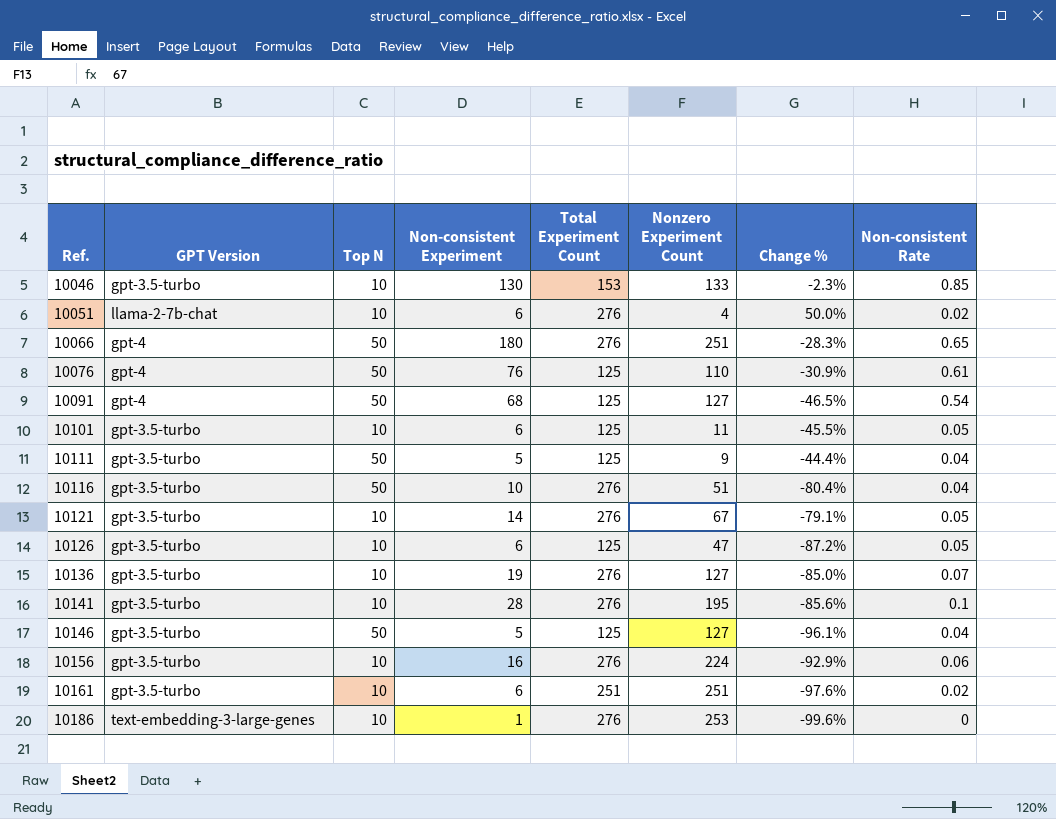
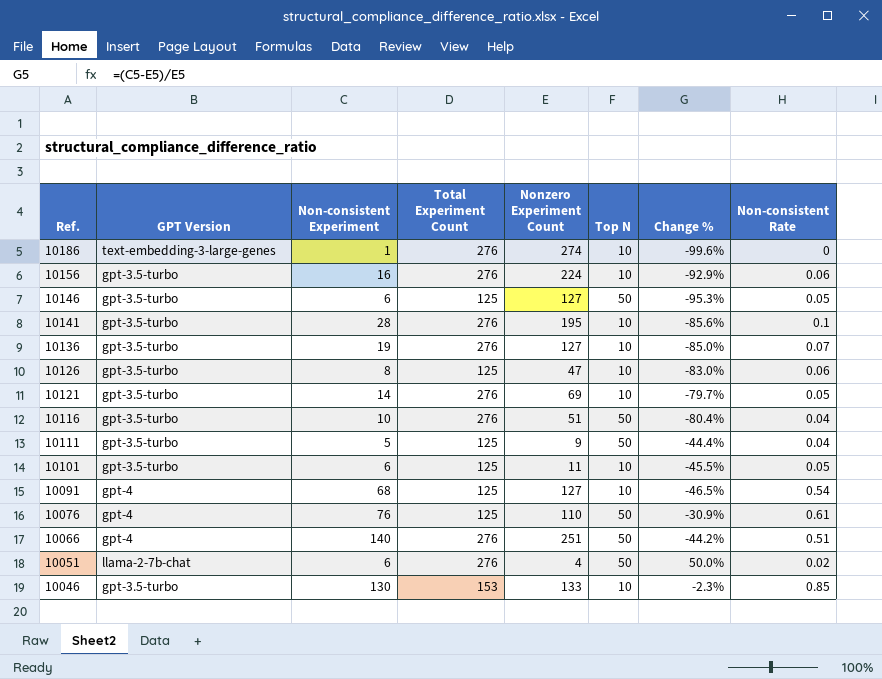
row order: Ref. ascending -> Ref. descending
column Top N | position: 3 -> 6
row 10161: gpt-3.5-turbo | 10 | 6 | 251 | 251 | -97.6% | 0.02 -> none
10186 | Nonzero Experiment Count: 253 -> 274
10146 | Non-consistent Experiment: 5 -> 6
10146 | Change %: -96.1% -> -95.3%
10146 | Non-consistent Rate: 0.04 -> 0.05
10126 | Non-consistent Experiment: 6 -> 8
10126 | Change %: -87.2% -> -83.0%
10126 | Non-consistent Rate: 0.05 -> 0.06
10121 | Nonzero Experiment Count: 67 -> 69
10121 | Change %: -79.1% -> -79.7%
10091 | Top N: 50 -> 10
10066 | Non-consistent Experiment: 180 -> 140
10066 | Change %: -28.3% -> -44.2%
10066 | Non-consistent Rate: 0.65 -> 0.51
10051 | Top N: 10 -> 50

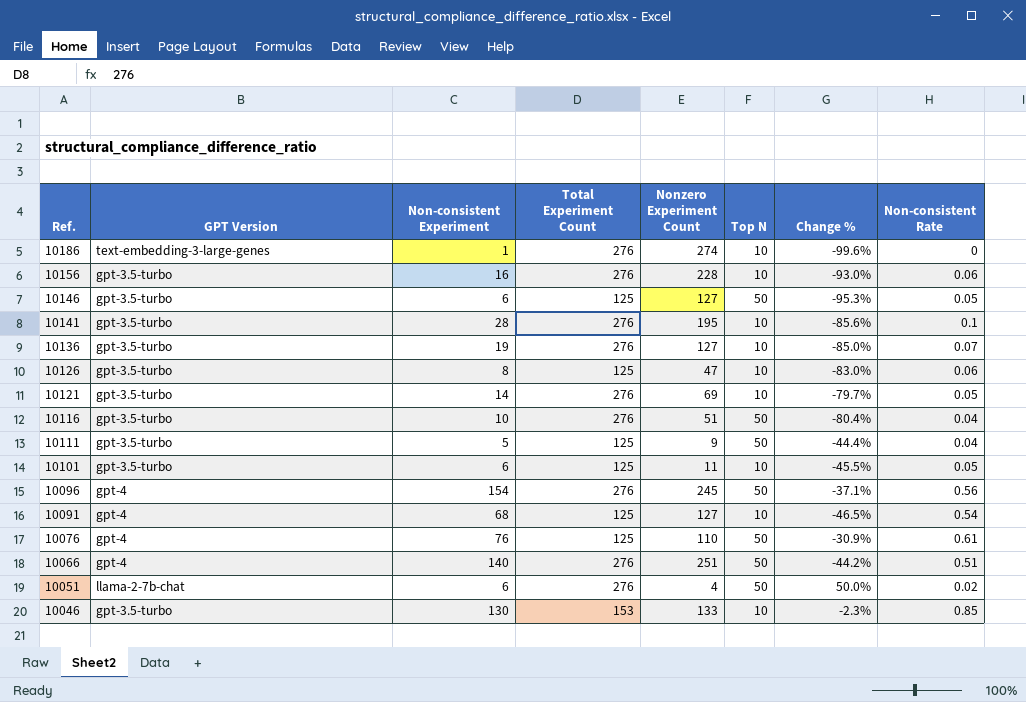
10156 | Nonzero Experiment Count: 224 -> 228
10156 | Change %: -92.9% -> -93.0%
row 10096: none -> gpt-4 | 154 | 276 | 245 | 50 | -37.1% | 0.56

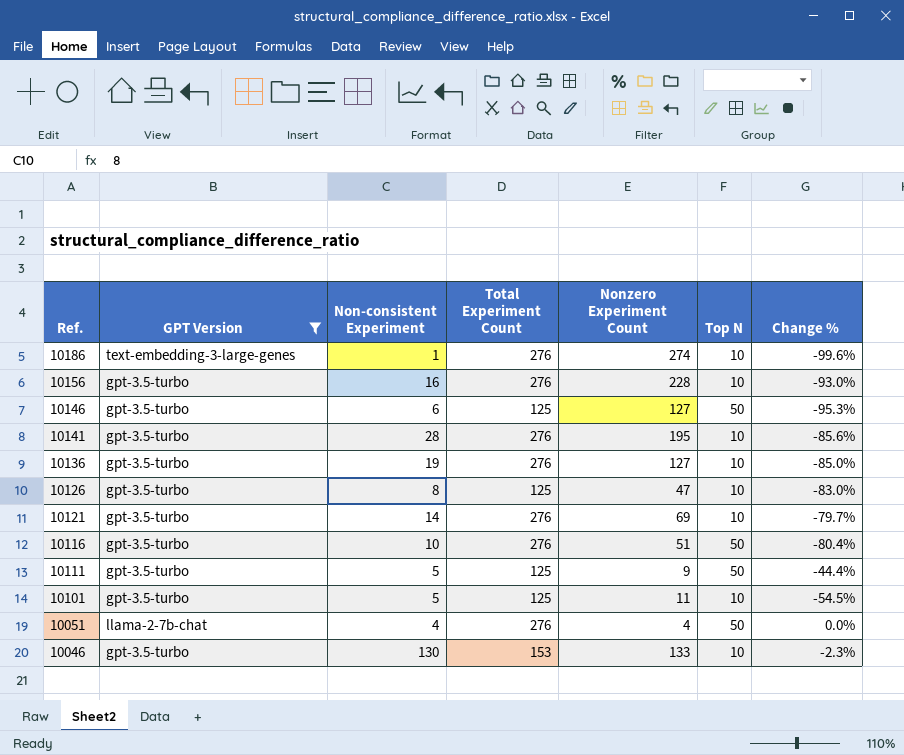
filter: none -> GPT Version != gpt-4
column Non-consistent Rate | formula: [Non-consistent Experiment] / [Total Experiment Count] -> none
10101 | Non-consistent Experiment: 6 -> 5
10101 | Change %: -45.5% -> -54.5%
10051 | Non-consistent Experiment: 6 -> 4
10051 | Change %: 50.0% -> 0.0%

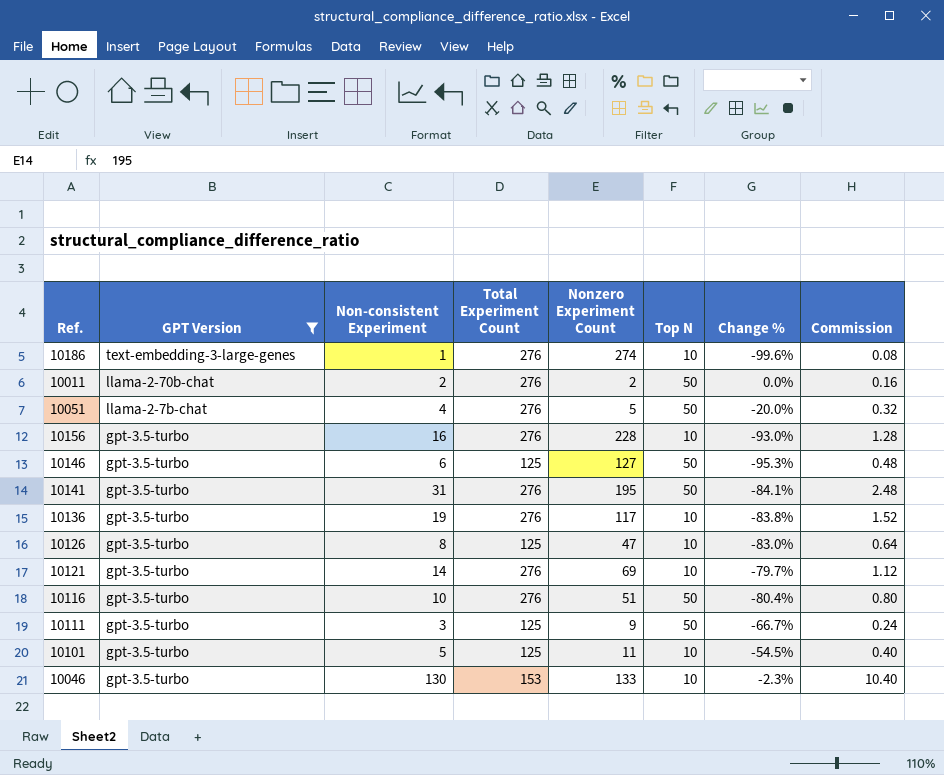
row order: Ref. descending -> GPT Version descending
column Commission | formula: none -> [Non-consistent Experiment] * 0.08
row 10011: none -> llama-2-70b-chat | 2 | 276 | 2 | 50 | 0.0% | 0.16
10051 | Nonzero Experiment Count: 4 -> 5
10051 | Change %: 0.0% -> -20.0%
10141 | Non-consistent Experiment: 28 -> 31
10141 | Top N: 10 -> 50
10141 | Change %: -85.6% -> -84.1%
10136 | Nonzero Experiment Count: 127 -> 117
10136 | Change %: -85.0% -> -83.8%
10111 | Non-consistent Experiment: 5 -> 3
10111 | Change %: -44.4% -> -66.7%

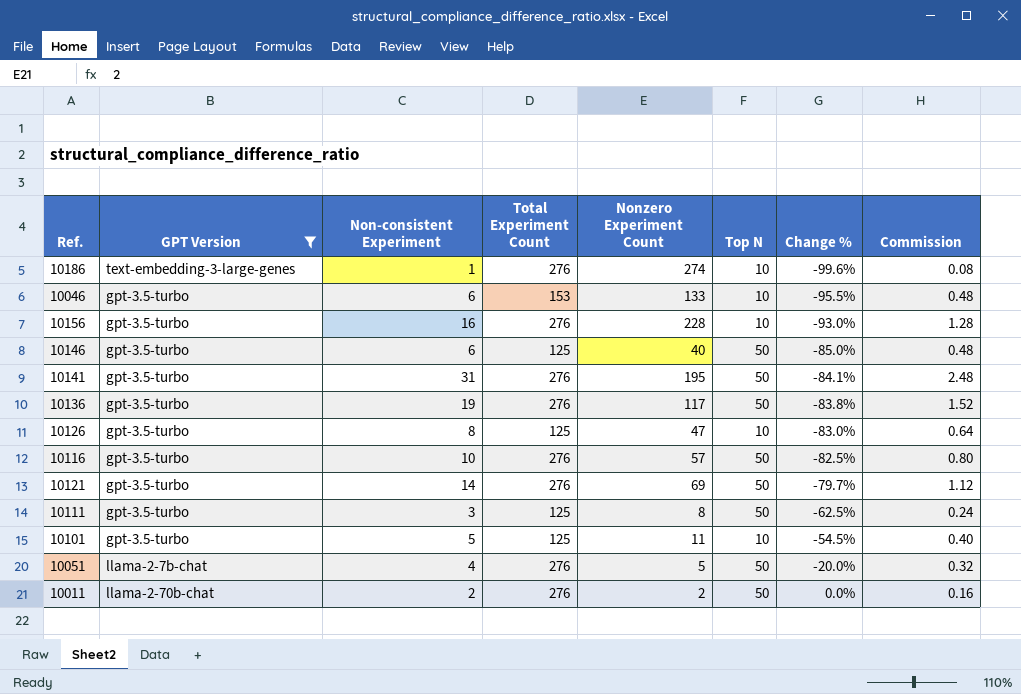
row order: GPT Version descending -> Change % ascending
10046 | Non-consistent Experiment: 130 -> 6
10046 | Change %: -2.3% -> -95.5%
10046 | Commission: 10.40 -> 0.48
10146 | Nonzero Experiment Count: 127 -> 40
10146 | Change %: -95.3% -> -85.0%
10136 | Top N: 10 -> 50
10116 | Nonzero Experiment Count: 51 -> 57
10116 | Change %: -80.4% -> -82.5%
10121 | Top N: 10 -> 50
10111 | Nonzero Experiment Count: 9 -> 8
10111 | Change %: -66.7% -> -62.5%

